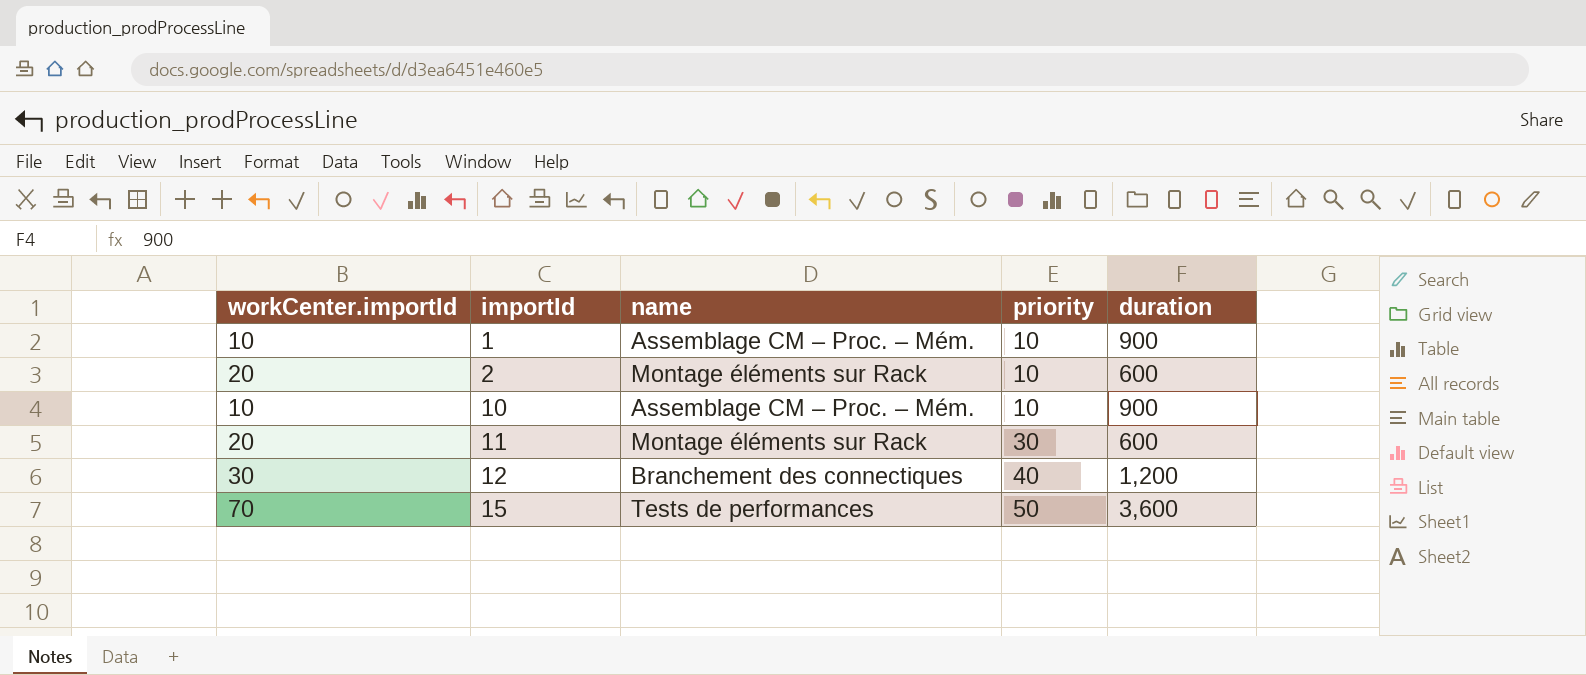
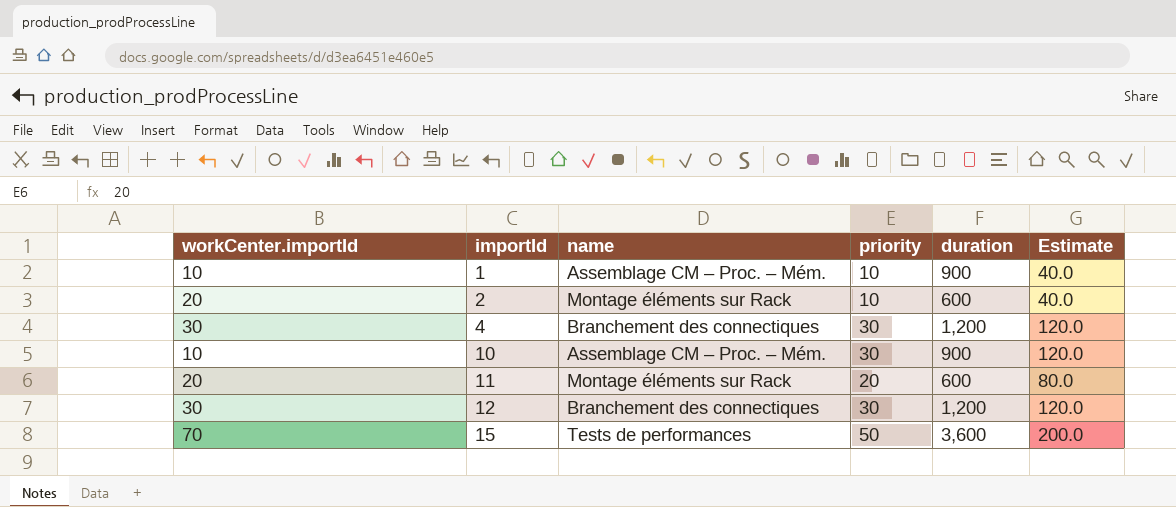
column Estimate | formula: none -> [priority] * 4
row 4: none -> 30 | Branchement des connectiques | 30 | 1,200 | 120.0
10 | priority: 10 -> 30
11 | priority: 30 -> 20
12 | priority: 40 -> 30

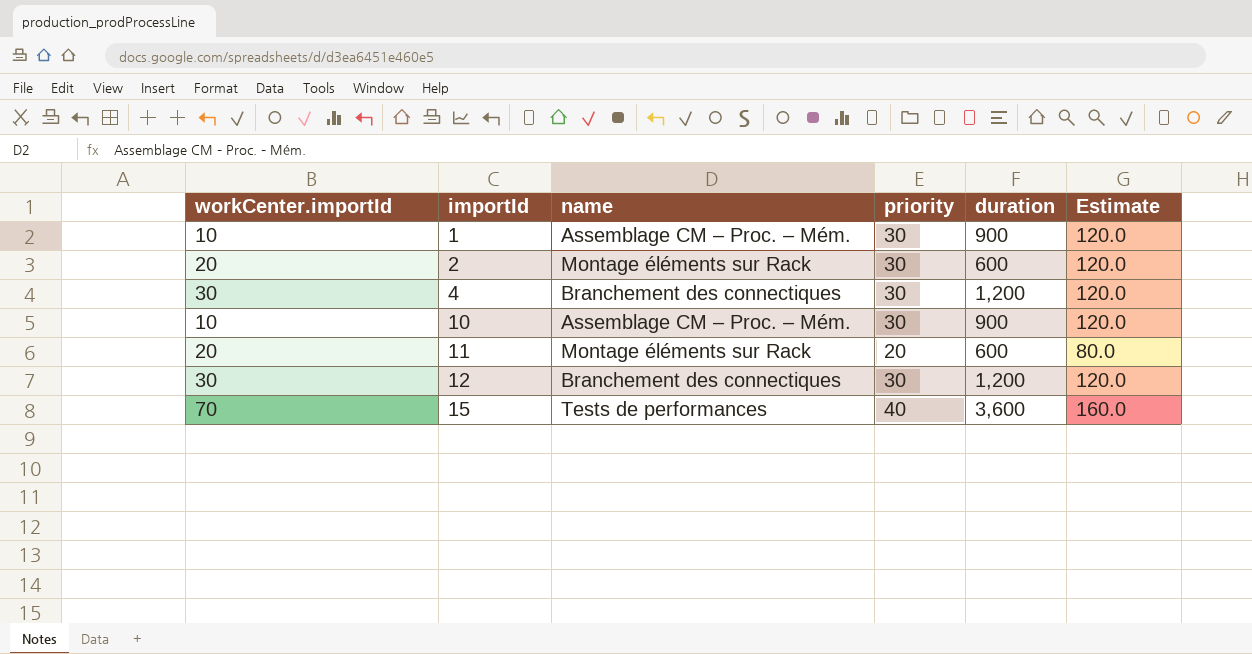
1 | priority: 10 -> 30
1 | Estimate: 40.0 -> 120.0
2 | priority: 10 -> 30
2 | Estimate: 40.0 -> 120.0
15 | priority: 50 -> 40
15 | Estimate: 200.0 -> 160.0

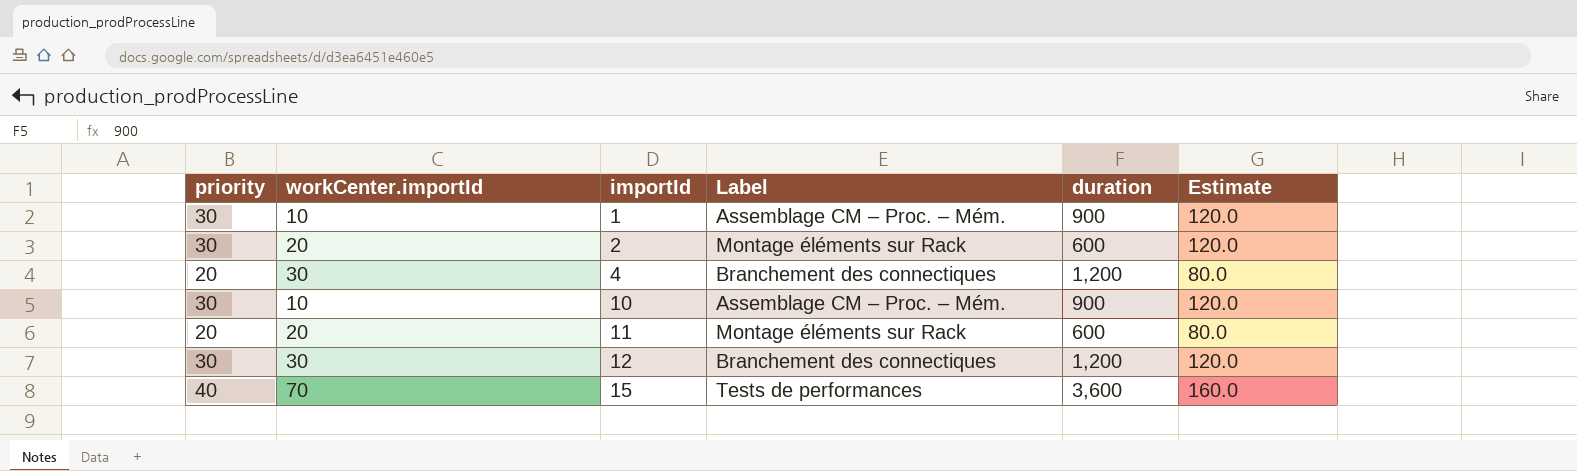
column priority | position: 4 -> 1
column name: name -> Label
4 | priority: 30 -> 20
4 | Estimate: 120.0 -> 80.0

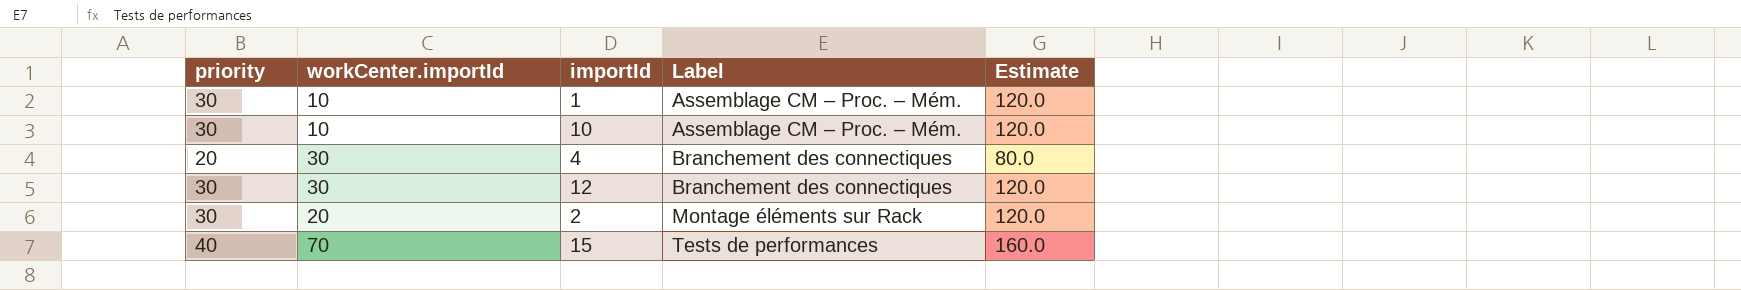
row order: importId ascending -> Label ascending
column duration | position: 5 -> none
row 11: 20 | 20 | Montage éléments sur Rack | 600 | 80.0 -> none

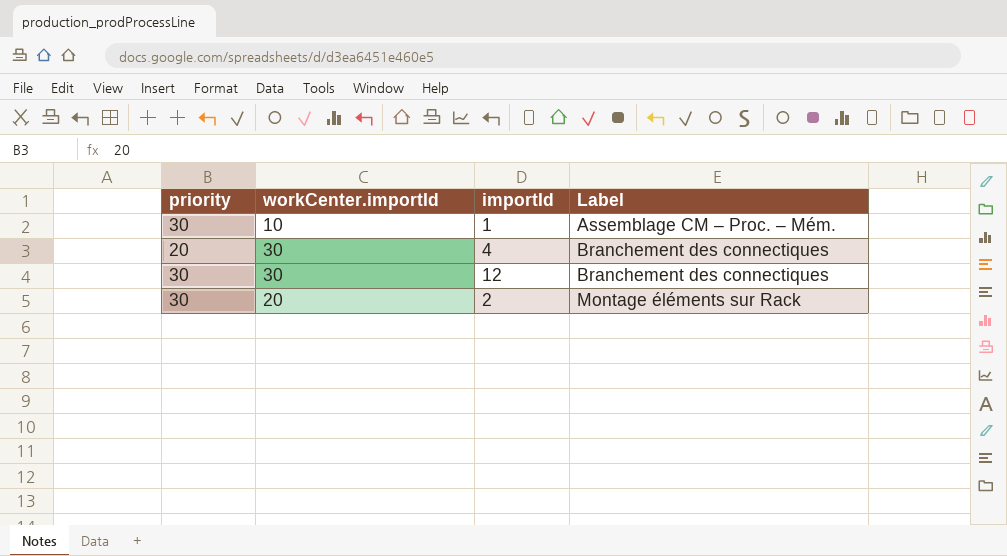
column Estimate | formula: [priority] * 4 -> none
row 10: 30 | 10 | Assemblage CM – Proc. – Mém. | 120.0 -> none
row 15: 40 | 70 | Tests de performances | 160.0 -> none

